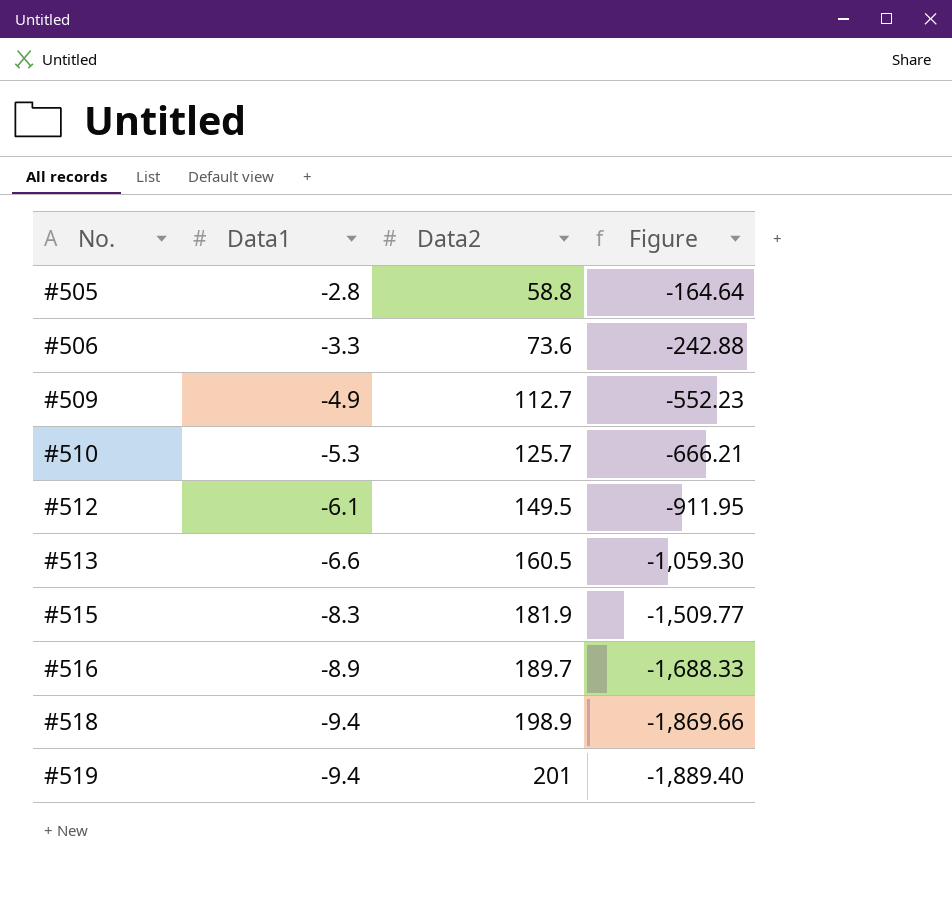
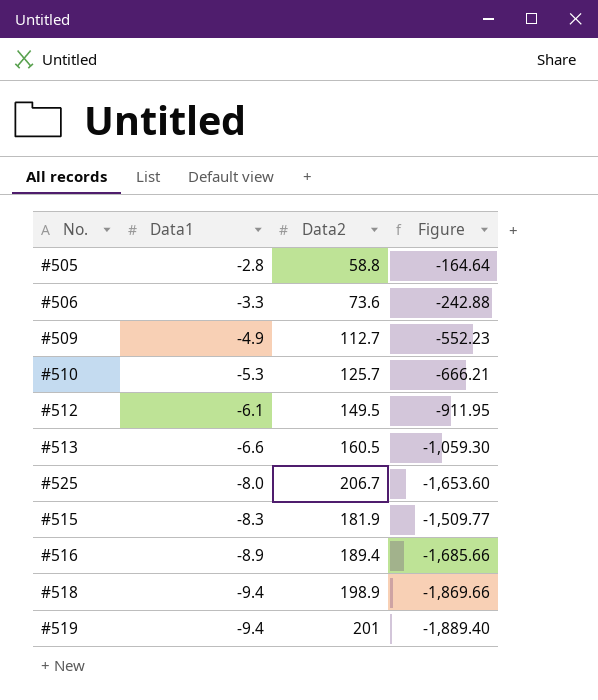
row #525: none -> -8.0 | 206.7 | -1,653.60
#516 | Data2: 189.7 -> 189.4
#516 | Figure: -1,688.33 -> -1,685.66

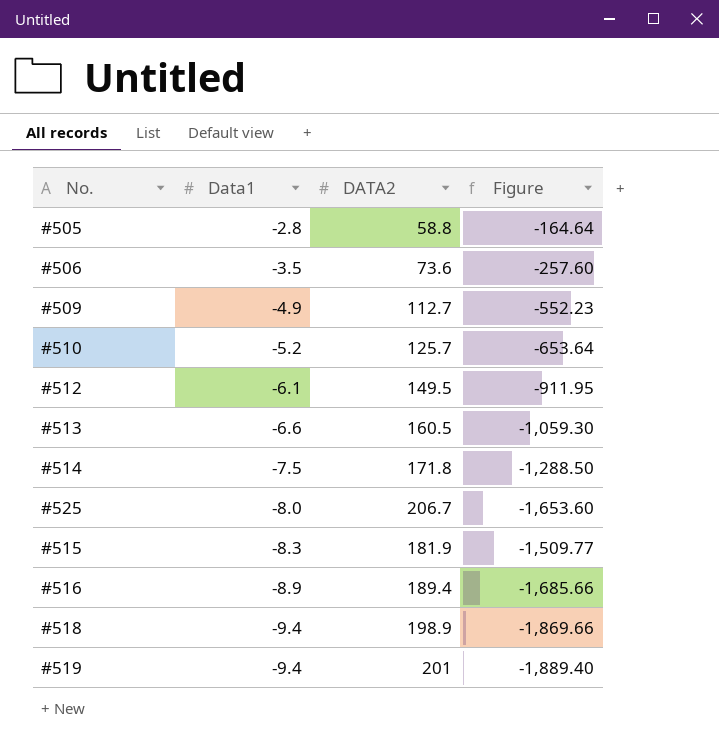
column name: Data2 -> DATA2
#506 | Data1: -3.3 -> -3.5
#506 | Figure: -242.88 -> -257.60
#510 | Data1: -5.3 -> -5.2
#510 | Figure: -666.21 -> -653.64
row #514: none -> -7.5 | 171.8 | -1,288.50

